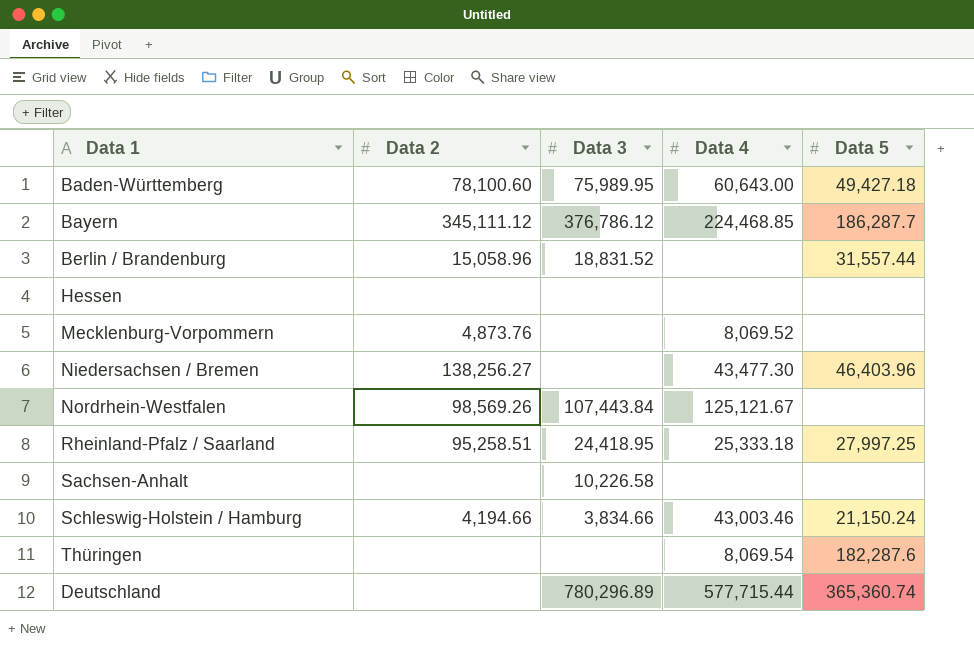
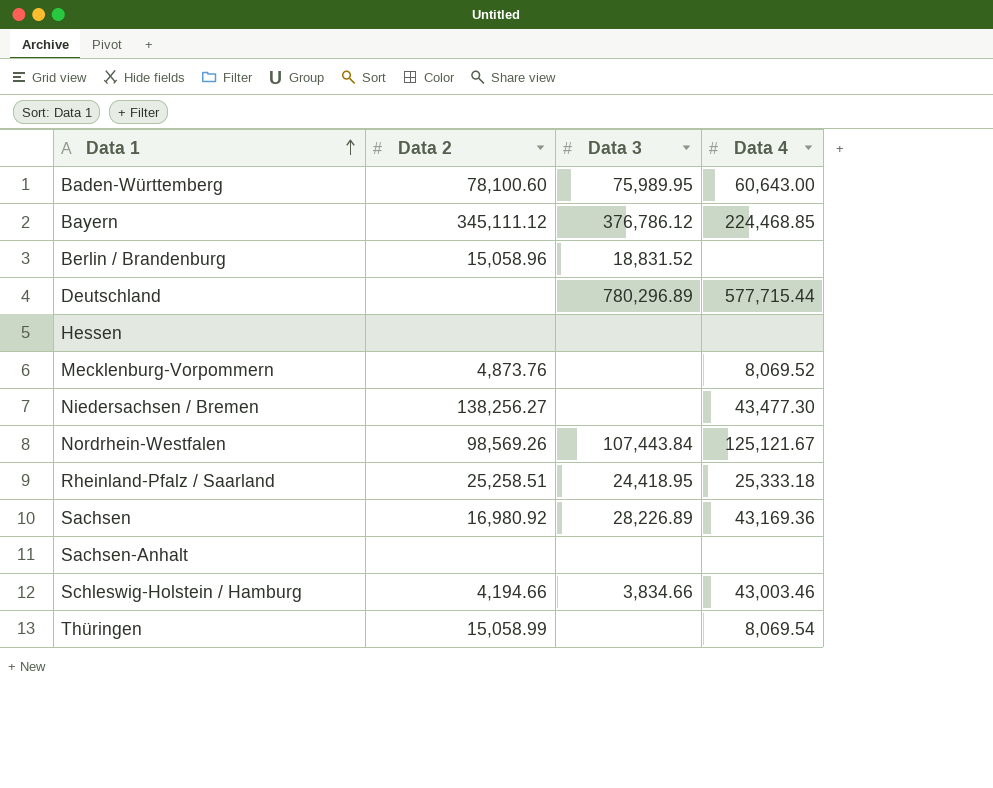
row order: none -> Data 1 ascending
column Data 5 | position: 5 -> none
Rheinland-Pfalz / Saarland | Data 2: 95,258.51 -> 25,258.51
row Sachsen: none -> 16,980.92 | 28,226.89 | 43,169.36
Sachsen-Anhalt | Data 3: 10,226.58 -> none
Thüringen | Data 2: none -> 15,058.99

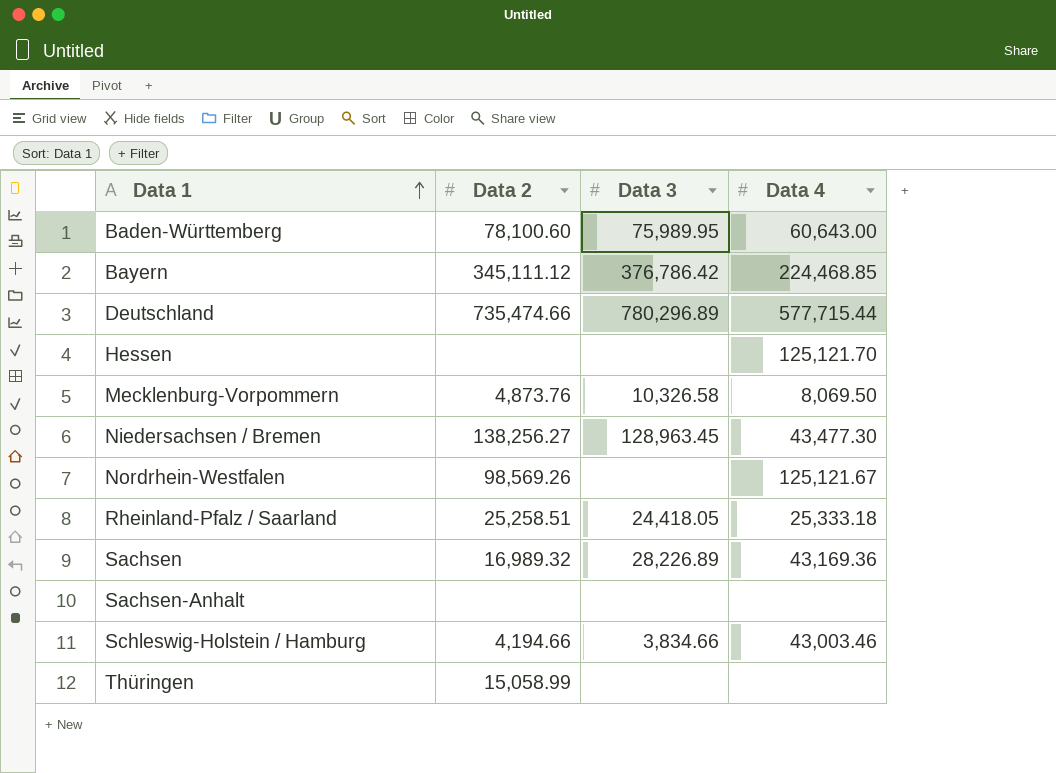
row Berlin / Brandenburg: 15,058.96 | 18,831.52 | none -> none
Bayern | Data 3: 376,786.12 -> 376,786.42
Deutschland | Data 2: none -> 735,474.66
Hessen | Data 4: none -> 125,121.70
Mecklenburg-Vorpommern | Data 3: none -> 10,326.58
Mecklenburg-Vorpommern | Data 4: 8,069.52 -> 8,069.50
Niedersachsen / Bremen | Data 3: none -> 128,963.45
Nordrhein-Westfalen | Data 3: 107,443.84 -> none
Rheinland-Pfalz / Saarland | Data 3: 24,418.95 -> 24,418.05
Sachsen | Data 2: 16,980.92 -> 16,989.32
Thüringen | Data 4: 8,069.54 -> none

